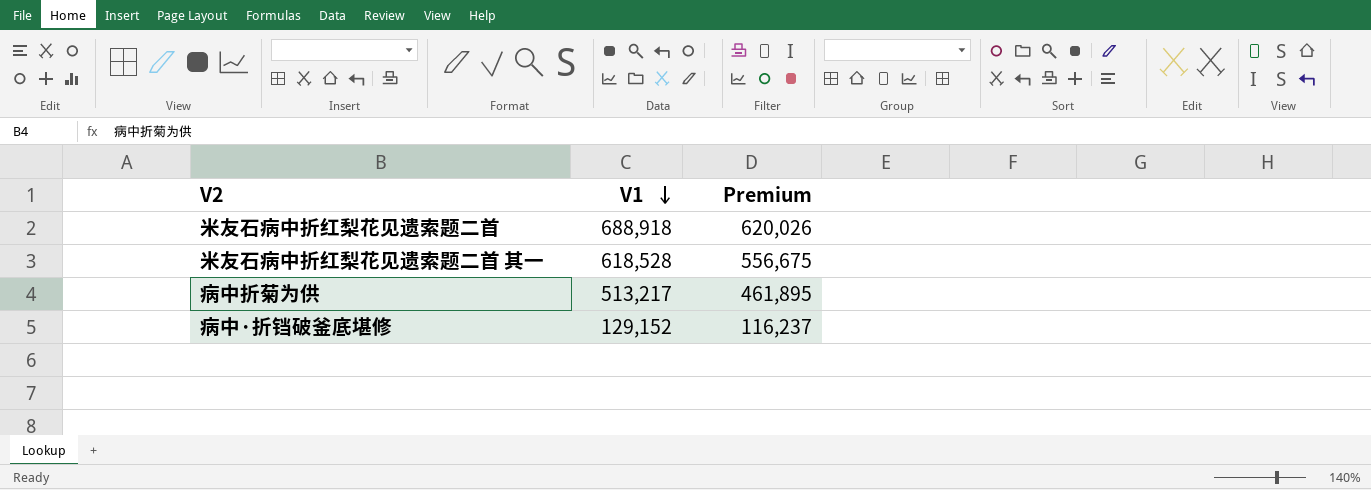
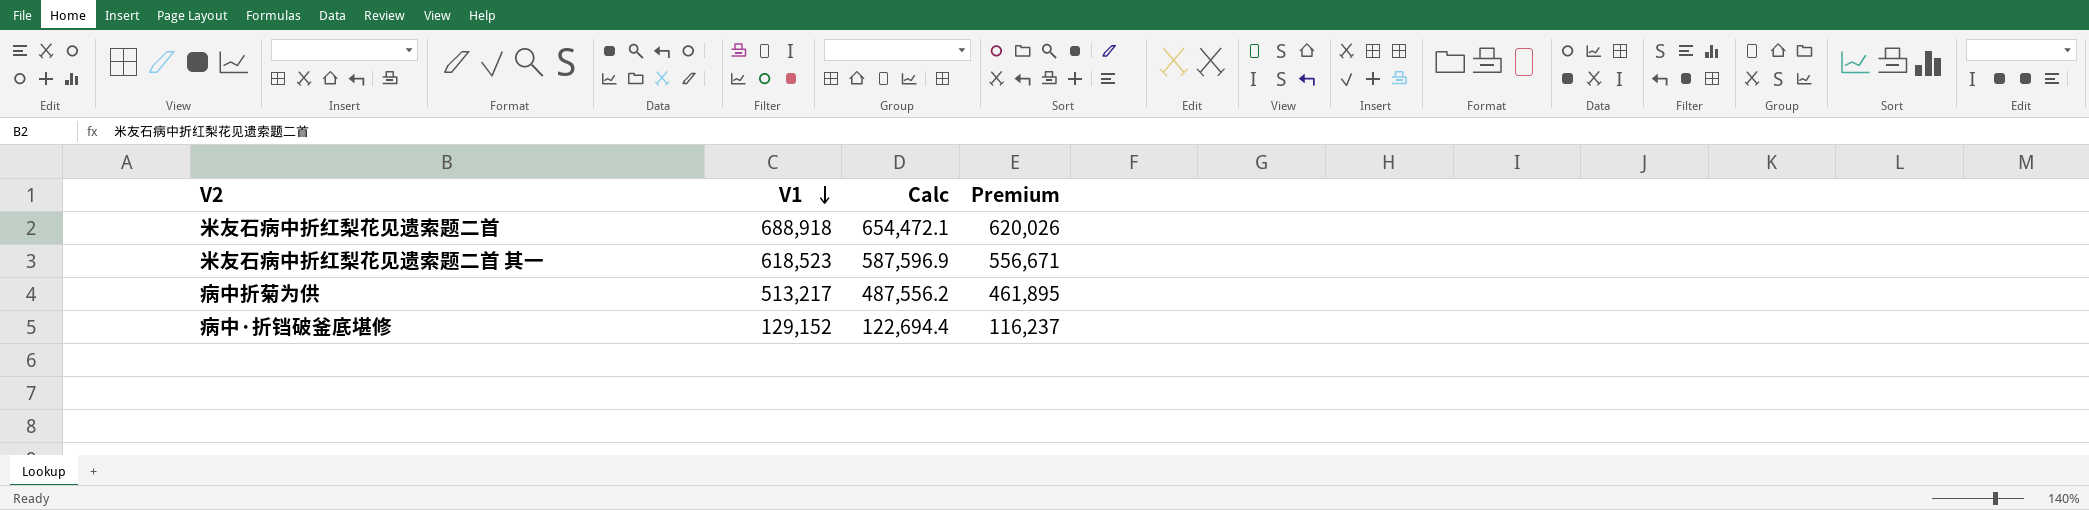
column Calc | formula: none -> [V1] * 0.95
米友石病中折红梨花见遗索题二首 其一 | V1: 618,528 -> 618,523
米友石病中折红梨花见遗索题二首 其一 | Premium: 556,675 -> 556,671

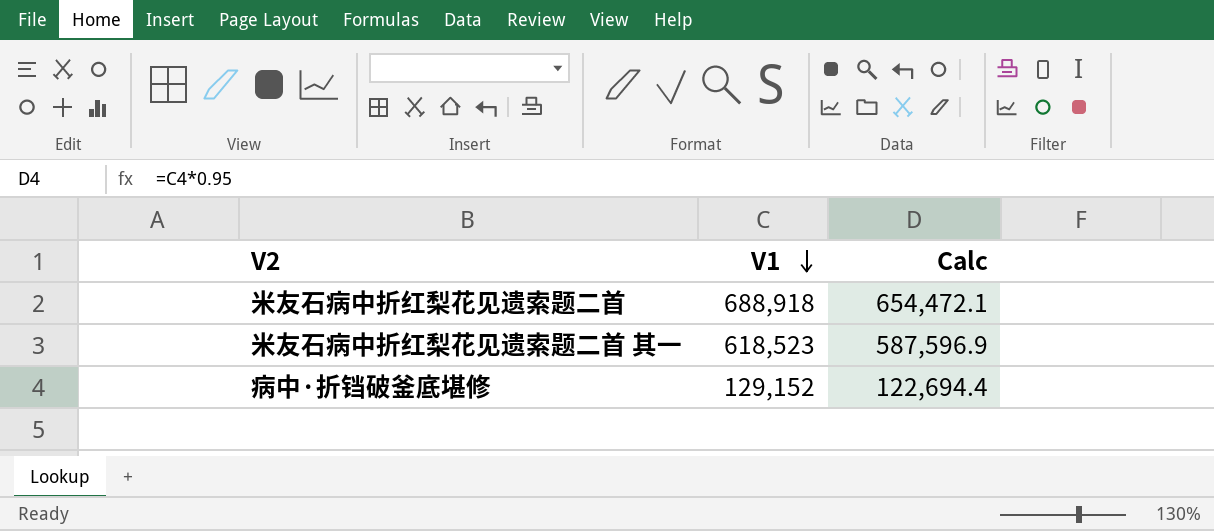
column Premium | formula: [V1] * 0.9 -> none
row 病中折菊为供: 513,217 | 487,556.2 | 461,895 -> none

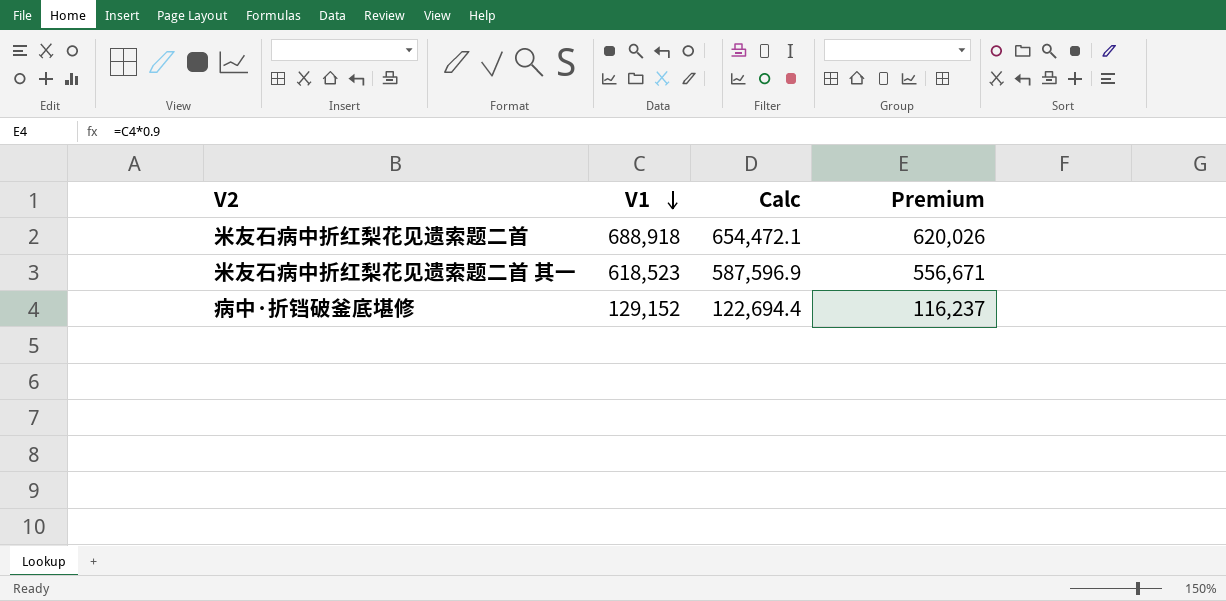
column Premium | formula: none -> [V1] * 0.9

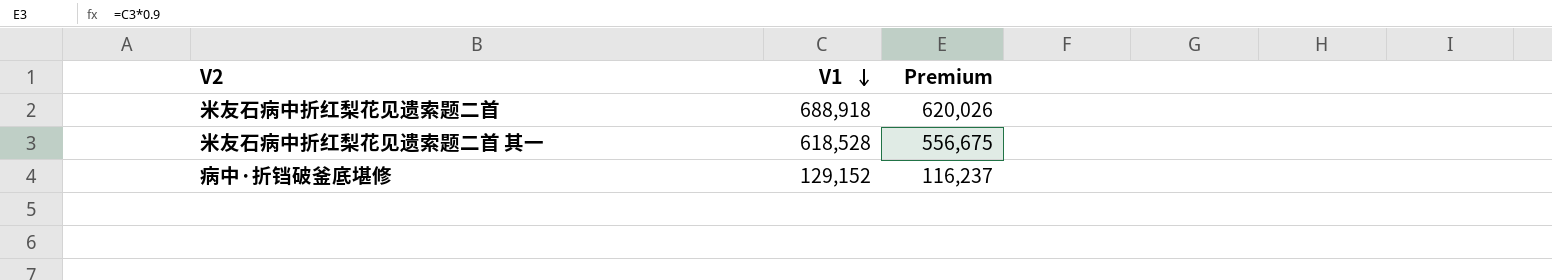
column Calc | formula: [V1] * 0.95 -> none
米友石病中折红梨花见遗索题二首 其一 | V1: 618,523 -> 618,528
米友石病中折红梨花见遗索题二首 其一 | Premium: 556,671 -> 556,675

